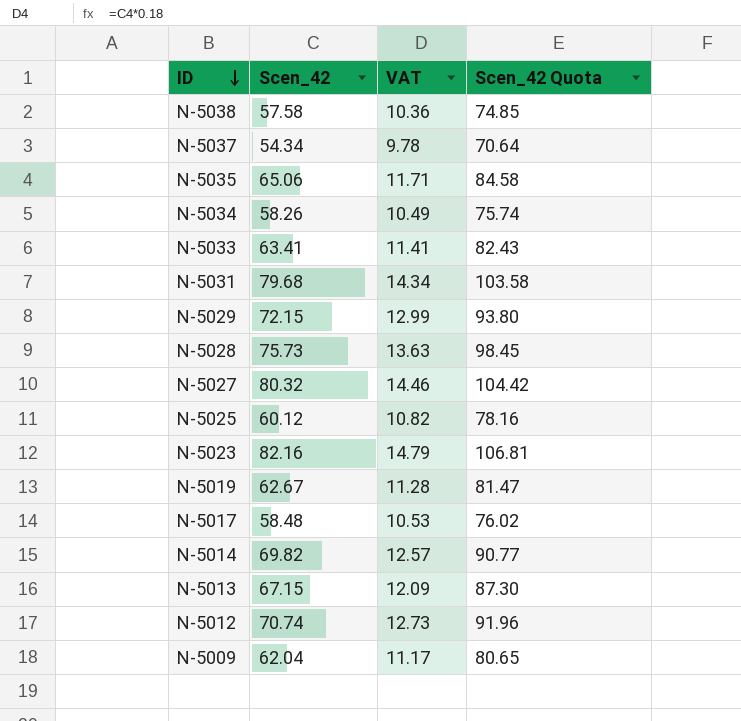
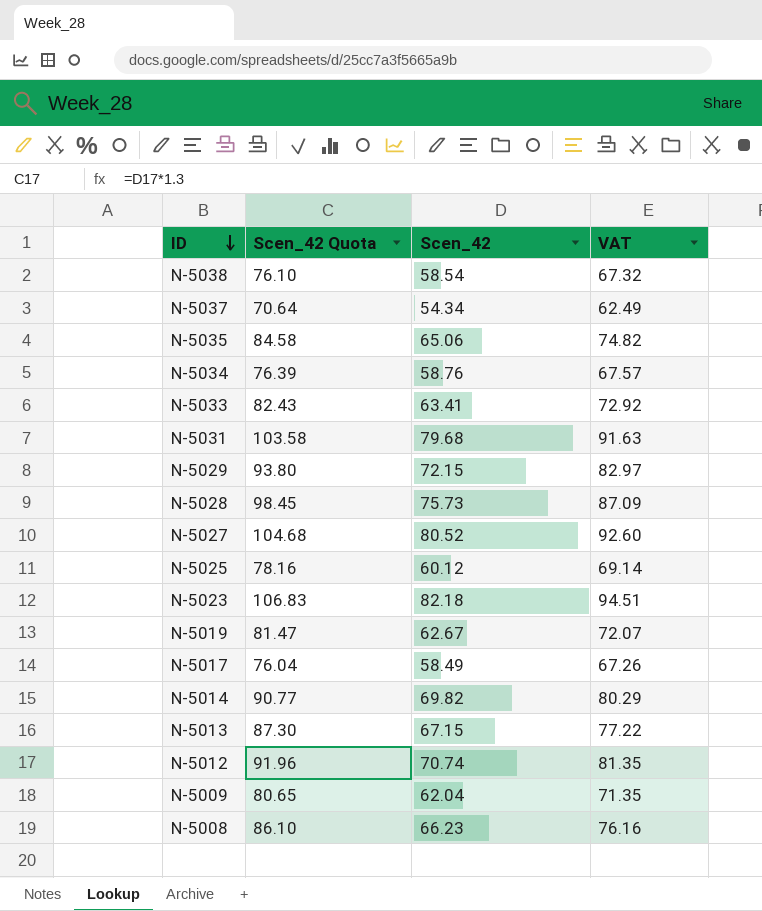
column Scen_42 Quota | position: 4 -> 2
column VAT | formula: [Scen_42] * 0.18 -> [Scen_42] * 1.15
N-5038 | Scen_42 Quota: 74.85 -> 76.10
N-5038 | Scen_42: 57.58 -> 58.54
N-5034 | Scen_42 Quota: 75.74 -> 76.39
N-5034 | Scen_42: 58.26 -> 58.76
N-5027 | Scen_42 Quota: 104.42 -> 104.68
N-5027 | Scen_42: 80.32 -> 80.52
N-5023 | Scen_42 Quota: 106.81 -> 106.83
N-5023 | Scen_42: 82.16 -> 82.18
N-5017 | Scen_42 Quota: 76.02 -> 76.04
N-5017 | Scen_42: 58.48 -> 58.49
row N-5008: none -> 86.10 | 66.23 | 76.16

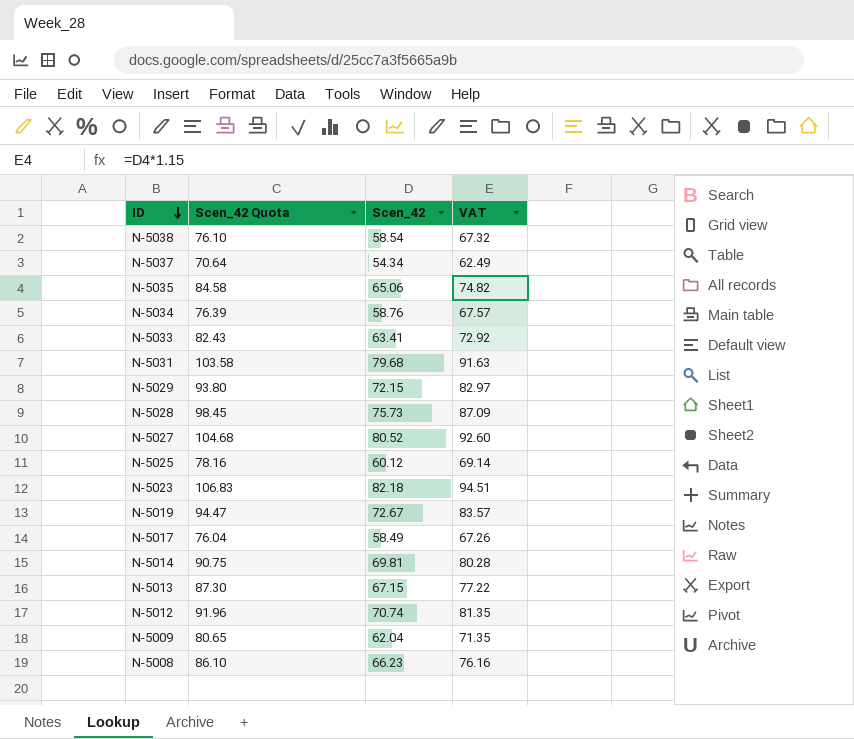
N-5019 | Scen_42 Quota: 81.47 -> 94.47
N-5019 | Scen_42: 62.67 -> 72.67
N-5019 | VAT: 72.07 -> 83.57
N-5014 | Scen_42 Quota: 90.77 -> 90.75
N-5014 | Scen_42: 69.82 -> 69.81
N-5014 | VAT: 80.29 -> 80.28

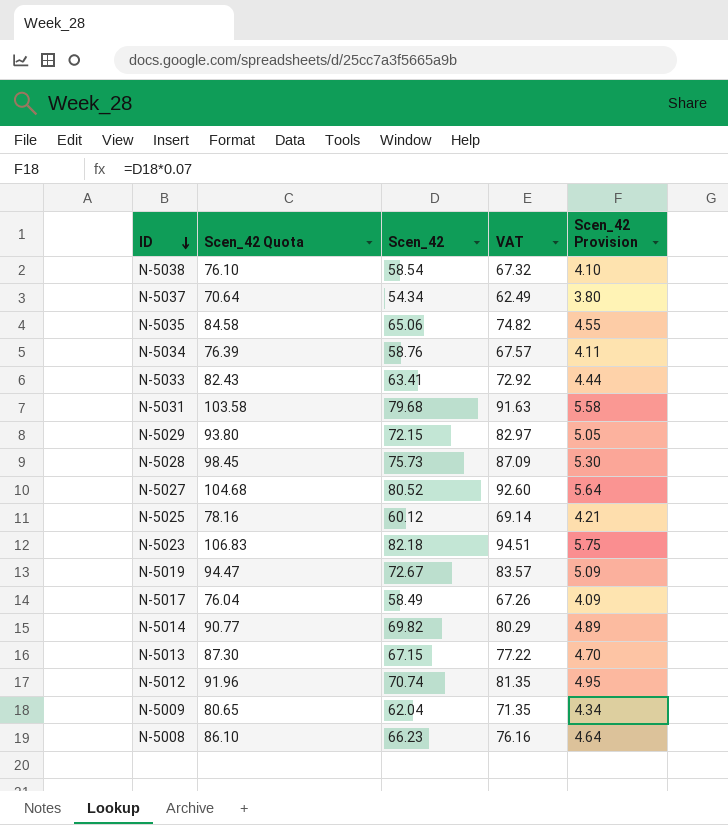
column Scen_42 Provision | formula: none -> [Scen_42] * 0.07
N-5014 | Scen_42 Quota: 90.75 -> 90.77
N-5014 | Scen_42: 69.81 -> 69.82
N-5014 | VAT: 80.28 -> 80.29

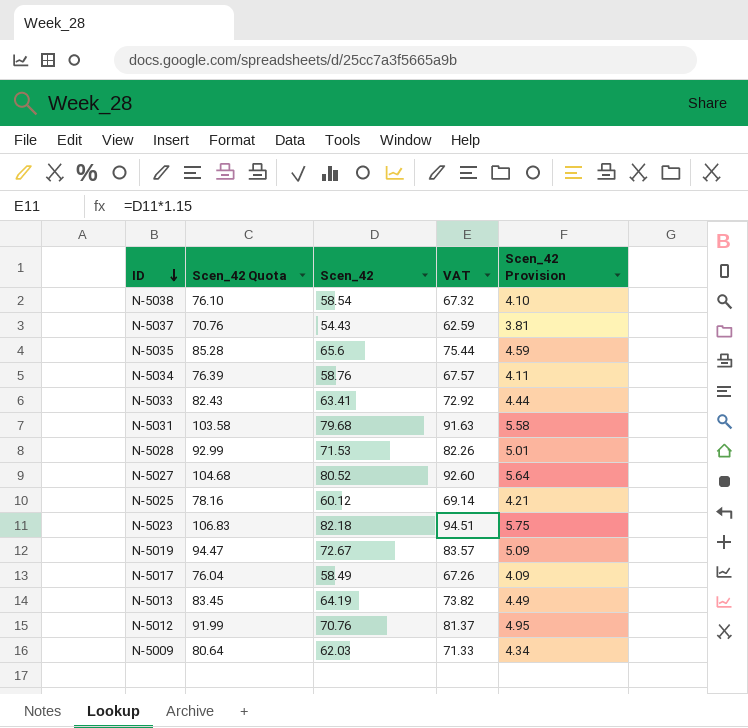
row N-5029: 93.80 | 72.15 | 82.97 | 5.05 -> none
row N-5014: 90.77 | 69.82 | 80.29 | 4.89 -> none
row N-5008: 86.10 | 66.23 | 76.16 | 4.64 -> none
N-5037 | Scen_42 Quota: 70.64 -> 70.76
N-5037 | Scen_42: 54.34 -> 54.43
N-5037 | VAT: 62.49 -> 62.59
N-5037 | Scen_42 Provision: 3.80 -> 3.81
N-5035 | Scen_42 Quota: 84.58 -> 85.28
N-5035 | Scen_42: 65.06 -> 65.6
N-5035 | VAT: 74.82 -> 75.44
N-5035 | Scen_42 Provision: 4.55 -> 4.59
N-5028 | Scen_42 Quota: 98.45 -> 92.99
N-5028 | Scen_42: 75.73 -> 71.53
N-5028 | VAT: 87.09 -> 82.26
N-5028 | Scen_42 Provision: 5.30 -> 5.01
N-5013 | Scen_42 Quota: 87.30 -> 83.45
N-5013 | Scen_42: 67.15 -> 64.19
N-5013 | VAT: 77.22 -> 73.82
N-5013 | Scen_42 Provision: 4.70 -> 4.49
N-5012 | Scen_42 Quota: 91.96 -> 91.99
N-5012 | Scen_42: 70.74 -> 70.76
N-5012 | VAT: 81.35 -> 81.37
N-5009 | Scen_42 Quota: 80.65 -> 80.64
N-5009 | Scen_42: 62.04 -> 62.03
N-5009 | VAT: 71.35 -> 71.33

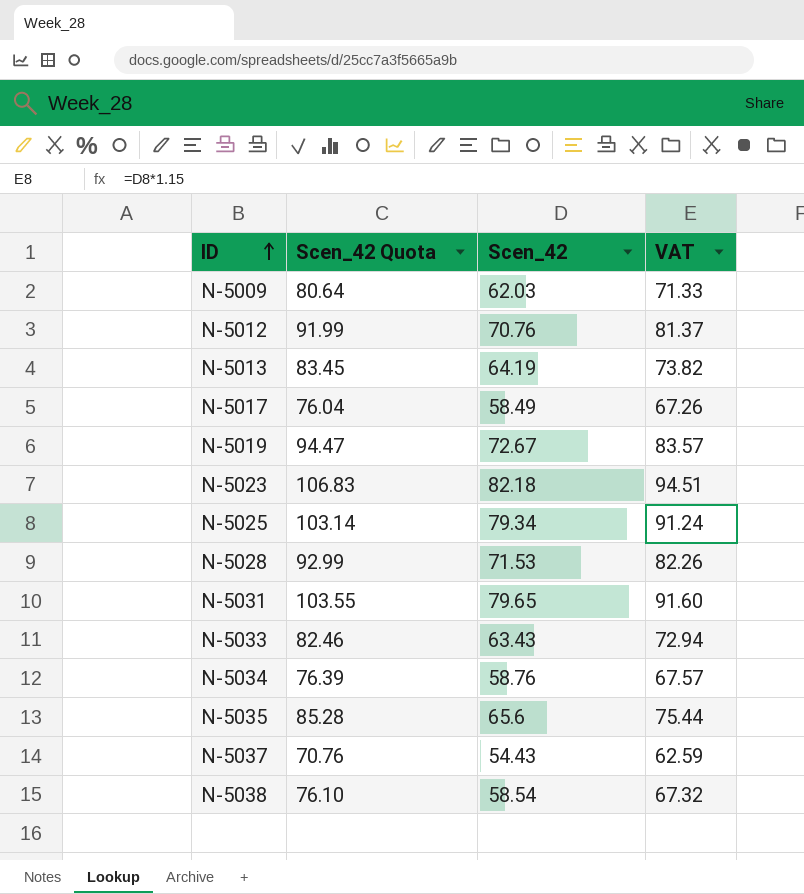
row order: ID descending -> ID ascending
column Scen_42 Provision | formula: [Scen_42] * 0.07 -> none
row N-5027: 104.68 | 80.52 | 92.60 | 5.64 -> none
N-5025 | Scen_42 Quota: 78.16 -> 103.14
N-5025 | Scen_42: 60.12 -> 79.34
N-5025 | VAT: 69.14 -> 91.24
N-5031 | Scen_42 Quota: 103.58 -> 103.55
N-5031 | Scen_42: 79.68 -> 79.65
N-5031 | VAT: 91.63 -> 91.60
N-5033 | Scen_42 Quota: 82.43 -> 82.46
N-5033 | Scen_42: 63.41 -> 63.43
N-5033 | VAT: 72.92 -> 72.94

